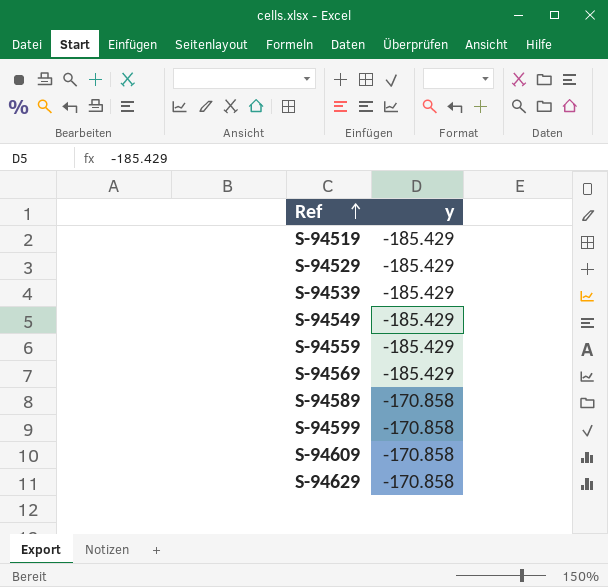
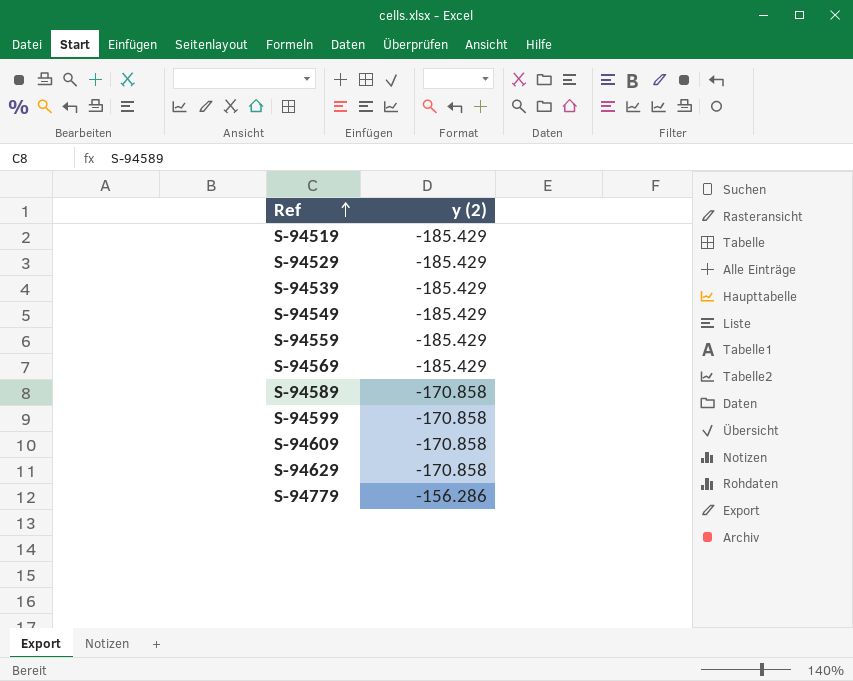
column name: y -> y (2)
row S-94779: none -> -156.286

